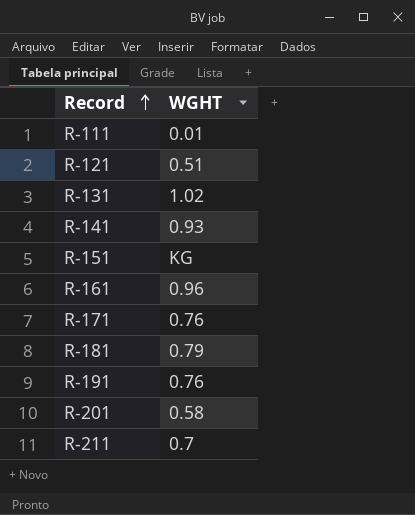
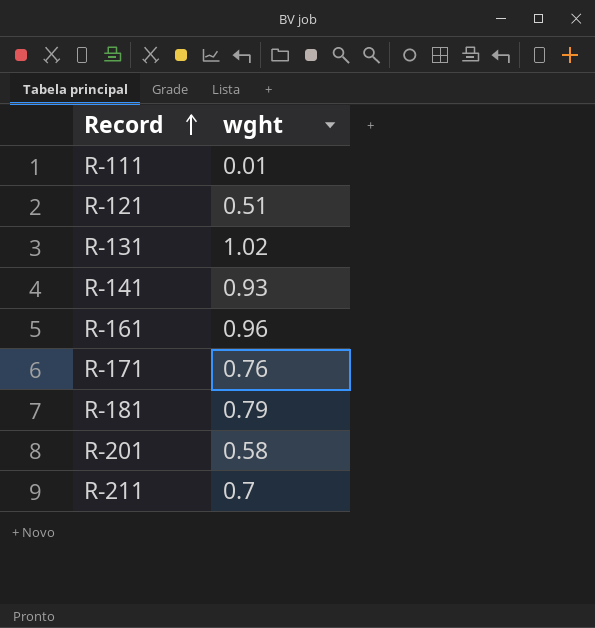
column name: WGHT -> wght
row R-151: KG -> none
row R-191: 0.76 -> none

